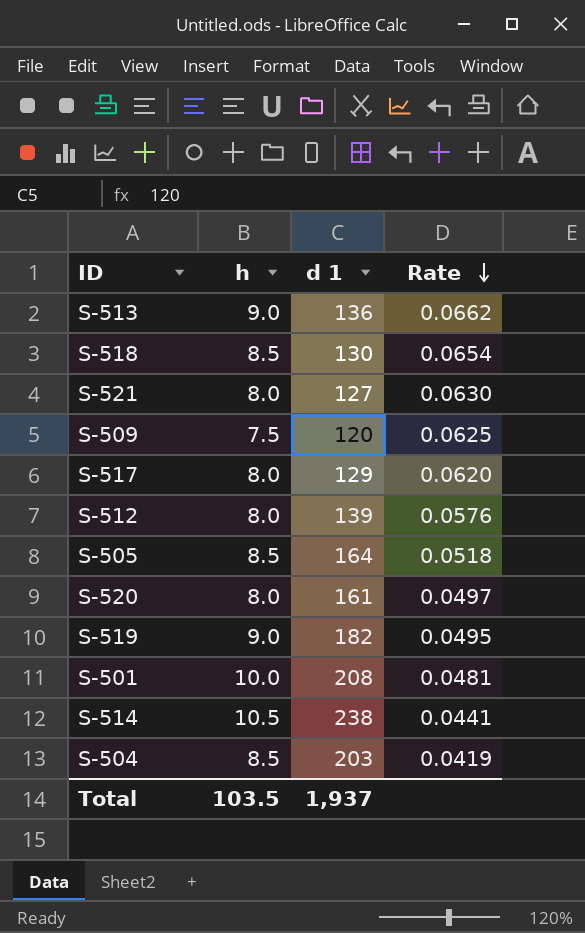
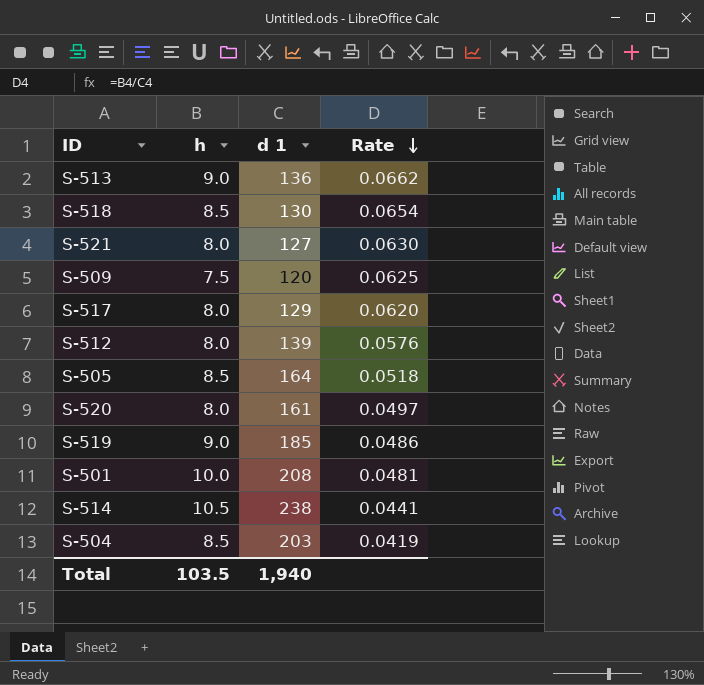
S-519 | d 1: 182 -> 185
S-519 | Rate: 0.0495 -> 0.0486
Total | d 1: 1,937 -> 1,940

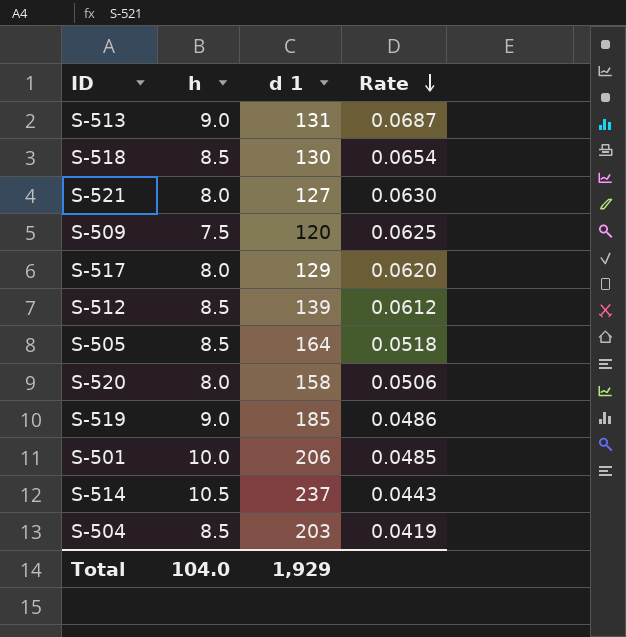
S-513 | d 1: 136 -> 131
S-513 | Rate: 0.0662 -> 0.0687
S-512 | h: 8.0 -> 8.5
S-512 | Rate: 0.0576 -> 0.0612
S-520 | d 1: 161 -> 158
S-520 | Rate: 0.0497 -> 0.0506
S-501 | d 1: 208 -> 206
S-501 | Rate: 0.0481 -> 0.0485
S-514 | d 1: 238 -> 237
S-514 | Rate: 0.0441 -> 0.0443
Total | h: 103.5 -> 104.0
Total | d 1: 1,940 -> 1,929

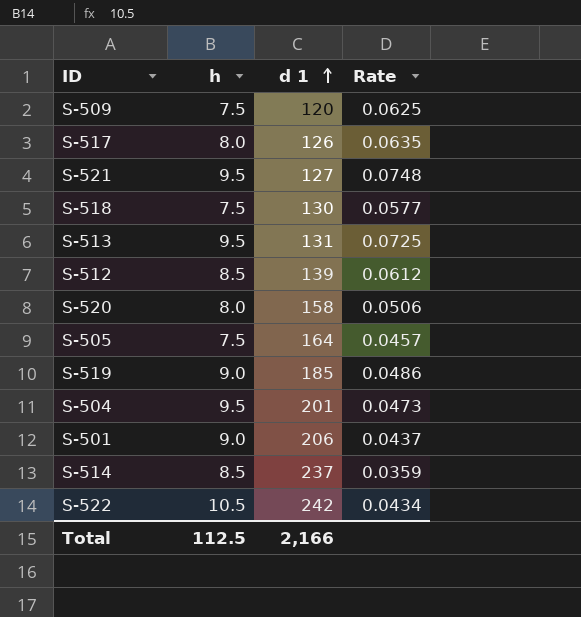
row order: Rate descending -> d 1 ascending
S-517 | d 1: 129 -> 126
S-517 | Rate: 0.0620 -> 0.0635
S-521 | h: 8.0 -> 9.5
S-521 | Rate: 0.0630 -> 0.0748
S-518 | h: 8.5 -> 7.5
S-518 | Rate: 0.0654 -> 0.0577
S-513 | h: 9.0 -> 9.5
S-513 | Rate: 0.0687 -> 0.0725
S-505 | h: 8.5 -> 7.5
S-505 | Rate: 0.0518 -> 0.0457
S-504 | h: 8.5 -> 9.5
S-504 | d 1: 203 -> 201
S-504 | Rate: 0.0419 -> 0.0473
S-501 | h: 10.0 -> 9.0
S-501 | Rate: 0.0485 -> 0.0437
S-514 | h: 10.5 -> 8.5
S-514 | Rate: 0.0443 -> 0.0359
row S-522: none -> 10.5 | 242 | 0.0434
Total | h: 104.0 -> 112.5
Total | d 1: 1,929 -> 2,166

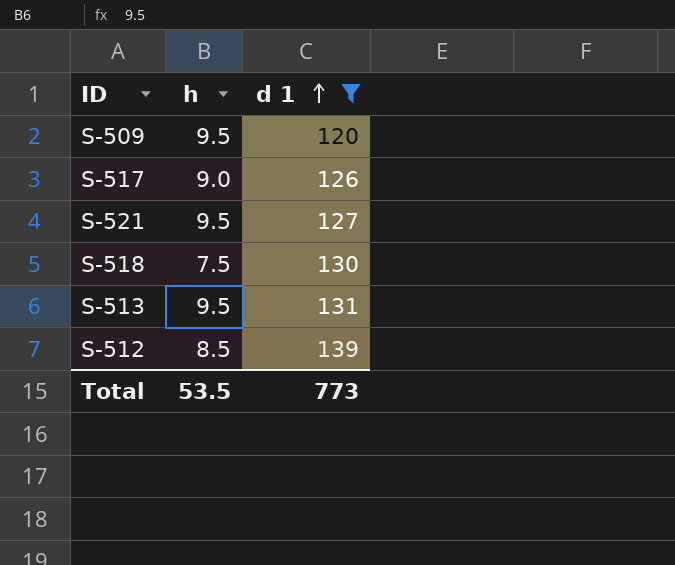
filter: none -> d 1 <= 139
column Rate | formula: [h] / [d 1] -> none
S-509 | h: 7.5 -> 9.5
S-517 | h: 8.0 -> 9.0
Total | h: 112.5 -> 53.5
Total | d 1: 2,166 -> 773

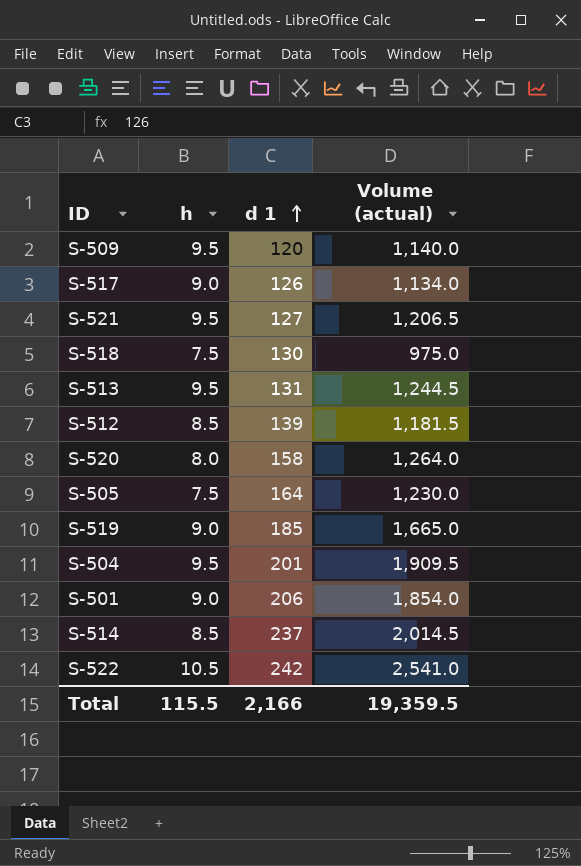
filter: d 1 <= 139 -> none
column Volume (actual) | formula: none -> [h] * [d 1]
Total | h: 53.5 -> 115.5
Total | d 1: 773 -> 2,166

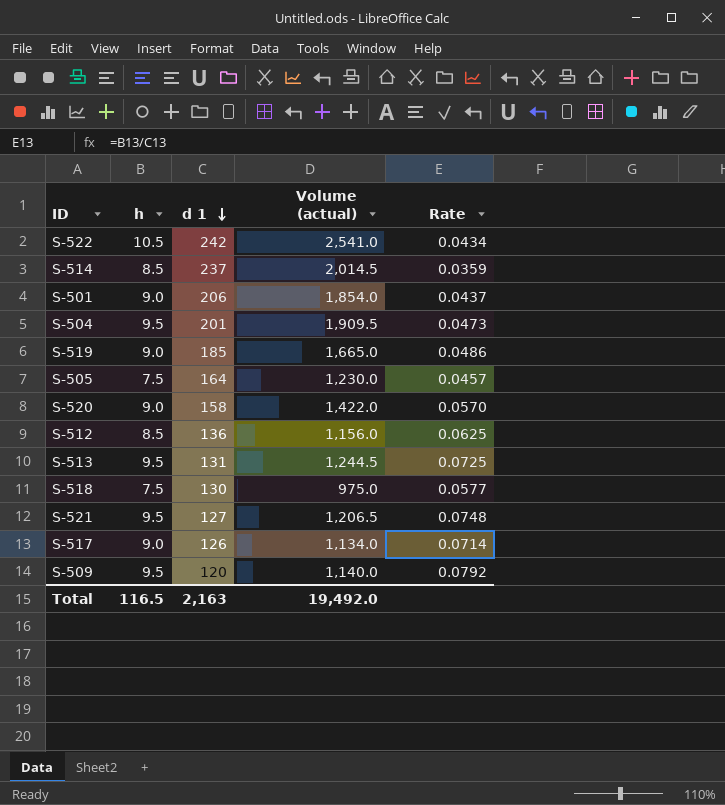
row order: d 1 ascending -> d 1 descending
column Rate | formula: none -> [h] / [d 1]
S-520 | h: 8.0 -> 9.0
S-520 | Volume (actual): 1,264.0 -> 1,422.0
S-512 | d 1: 139 -> 136
S-512 | Volume (actual): 1,181.5 -> 1,156.0
Total | h: 115.5 -> 116.5
Total | d 1: 2,166 -> 2,163
Total | Volume (actual): 19,359.5 -> 19,492.0

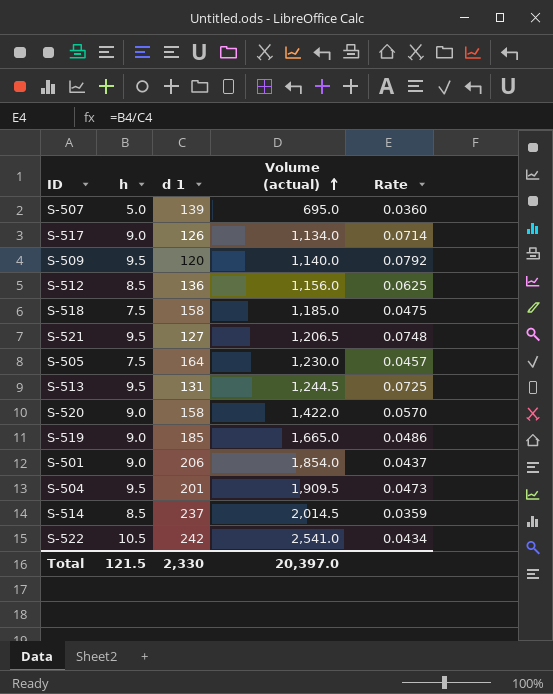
row order: d 1 descending -> Volume (actual) ascending
row S-507: none -> 5.0 | 139 | 695.0 | 0.0360
S-518 | d 1: 130 -> 158
S-518 | Volume (actual): 975.0 -> 1,185.0
S-518 | Rate: 0.0577 -> 0.0475
Total | h: 116.5 -> 121.5
Total | d 1: 2,163 -> 2,330
Total | Volume (actual): 19,492.0 -> 20,397.0

